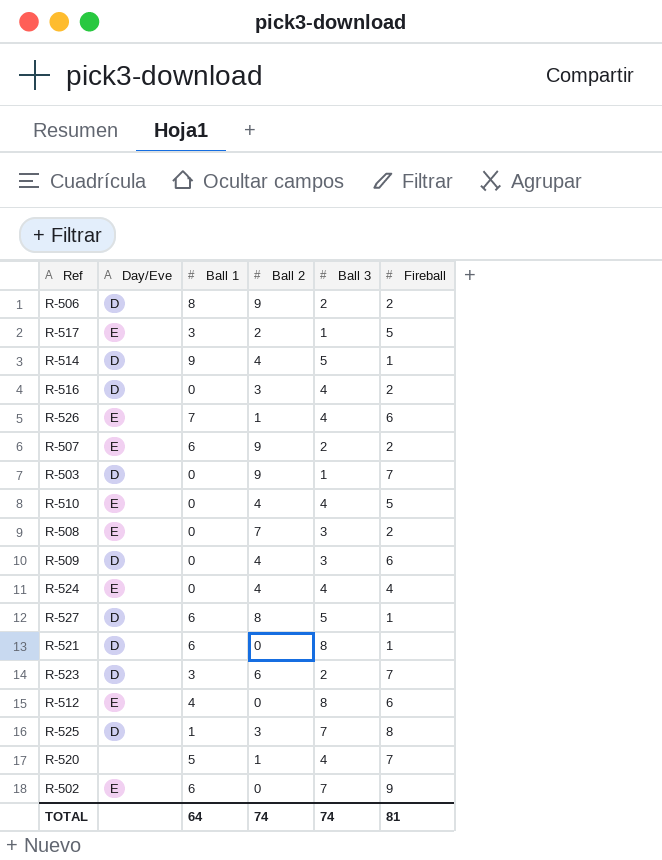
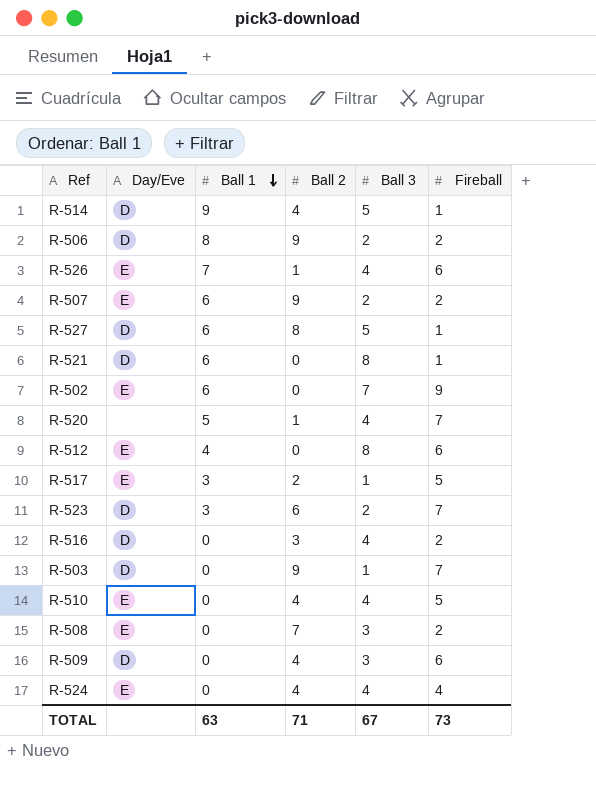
row order: none -> Ball 1 descending
row R-525: D | 1 | 3 | 7 | 8 -> none
TOTAL | Ball 1: 64 -> 63
TOTAL | Ball 2: 74 -> 71
TOTAL | Ball 3: 74 -> 67
TOTAL | Fireball: 81 -> 73

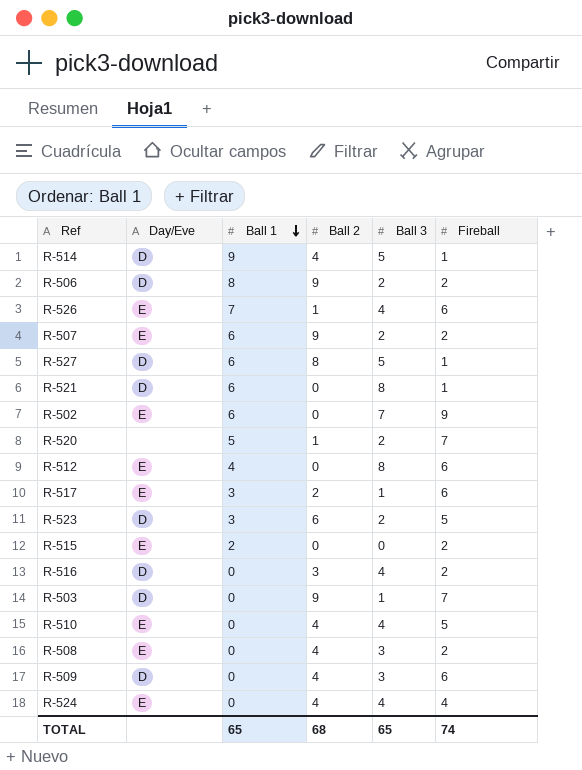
R-520 | Ball 3: 4 -> 2
R-517 | Fireball: 5 -> 6
R-523 | Fireball: 7 -> 5
row R-515: none -> E | 2 | 0 | 0 | 2
R-508 | Ball 2: 7 -> 4
TOTAL | Ball 1: 63 -> 65
TOTAL | Ball 2: 71 -> 68
TOTAL | Ball 3: 67 -> 65
TOTAL | Fireball: 73 -> 74

